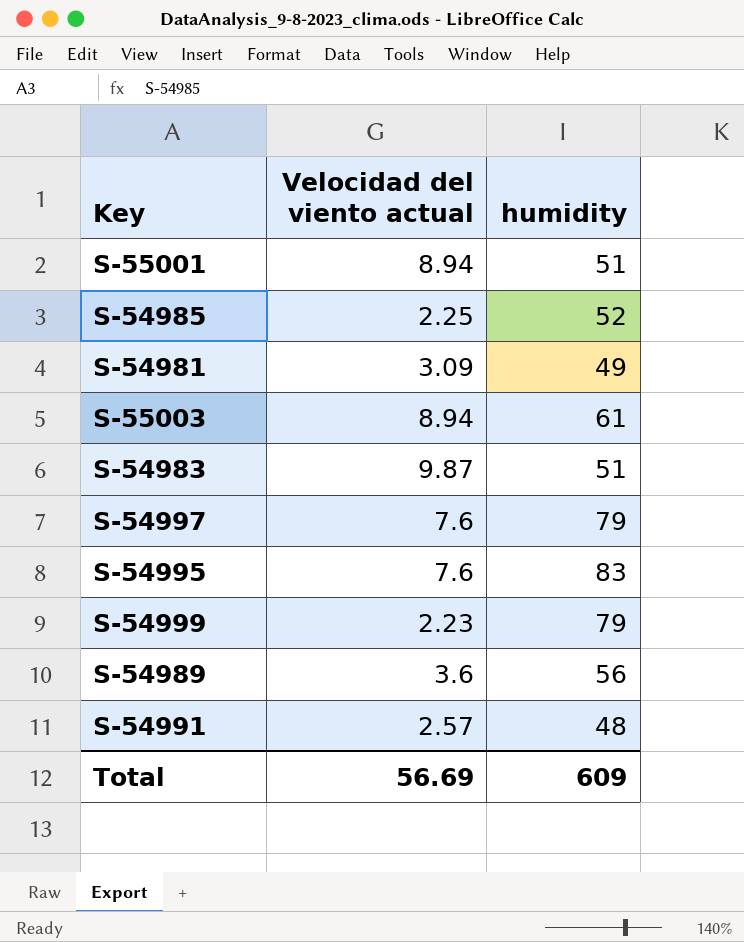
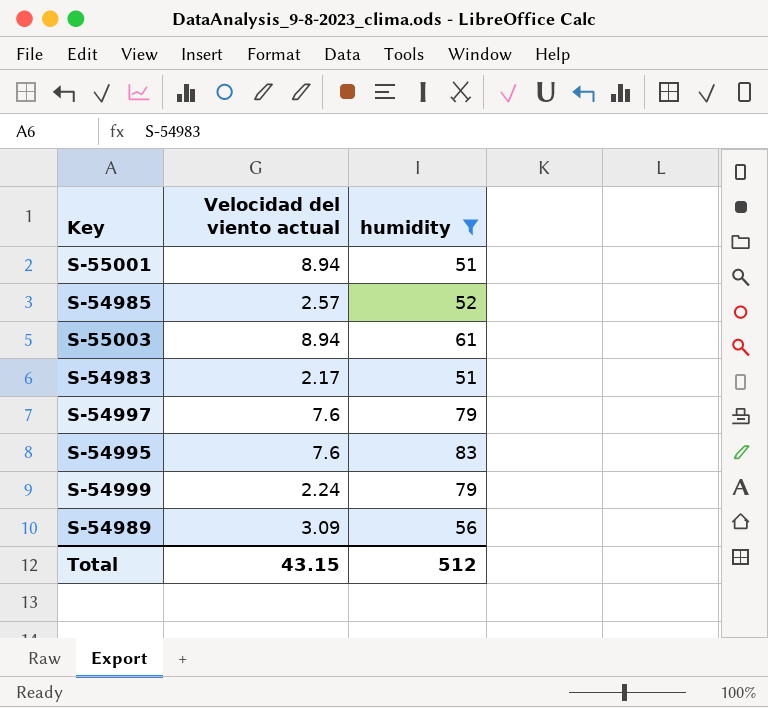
filter: none -> humidity >= 51
S-54985 | Velocidad del viento actual: 2.25 -> 2.57
S-54983 | Velocidad del viento actual: 9.87 -> 2.17
S-54999 | Velocidad del viento actual: 2.23 -> 2.24
S-54989 | Velocidad del viento actual: 3.6 -> 3.09
Total | Velocidad del viento actual: 56.69 -> 43.15
Total | humidity: 609 -> 512

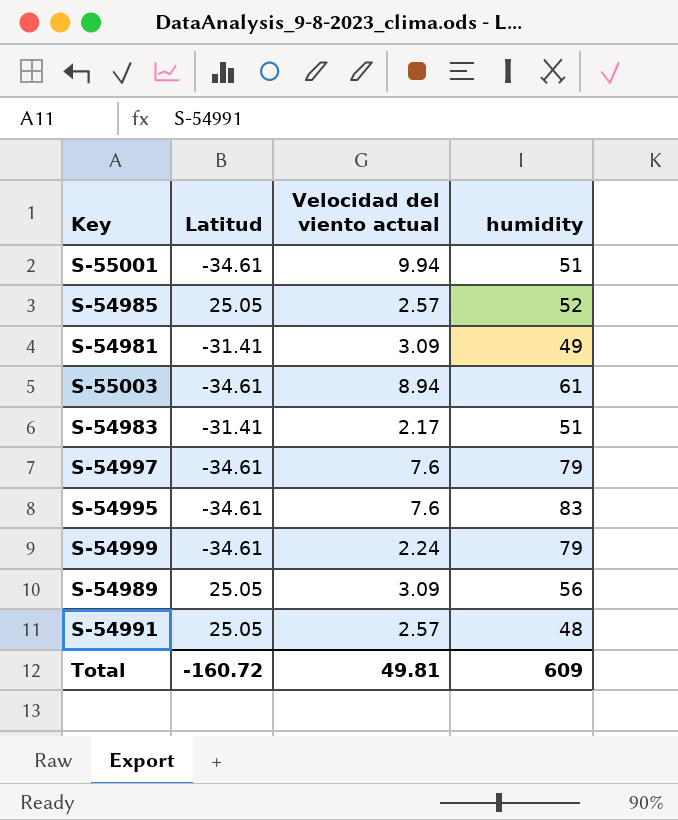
filter: humidity >= 51 -> none
column Latitud | position: none -> 2
S-55001 | Velocidad del viento actual: 8.94 -> 9.94
Total | Velocidad del viento actual: 43.15 -> 49.81
Total | humidity: 512 -> 609

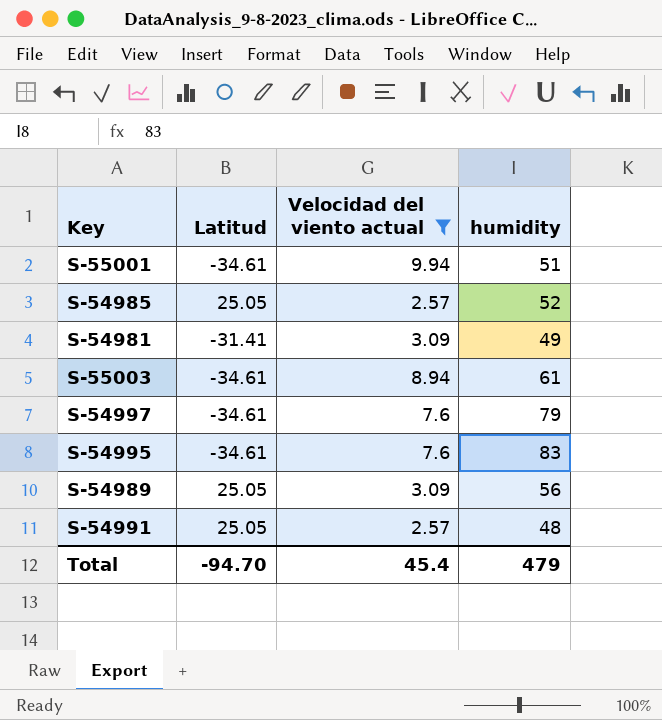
filter: none -> Velocidad del viento actual >= 2.57
Total | Latitud: -160.72 -> -94.70
Total | Velocidad del viento actual: 49.81 -> 45.4
Total | humidity: 609 -> 479

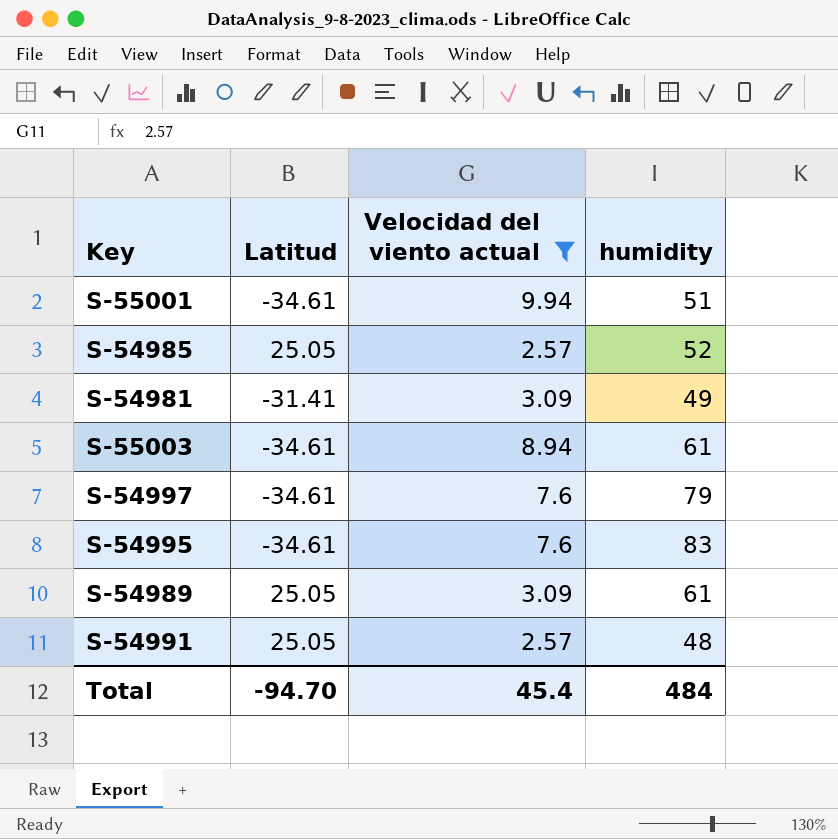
S-54989 | humidity: 56 -> 61
Total | humidity: 479 -> 484

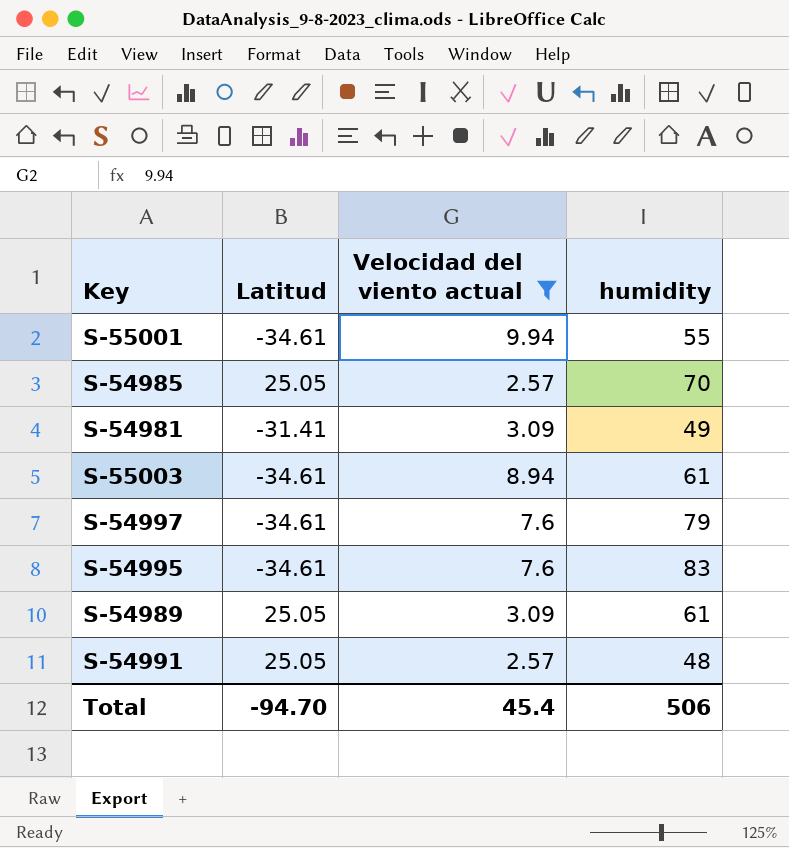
S-55001 | humidity: 51 -> 55
S-54985 | humidity: 52 -> 70
Total | humidity: 484 -> 506

